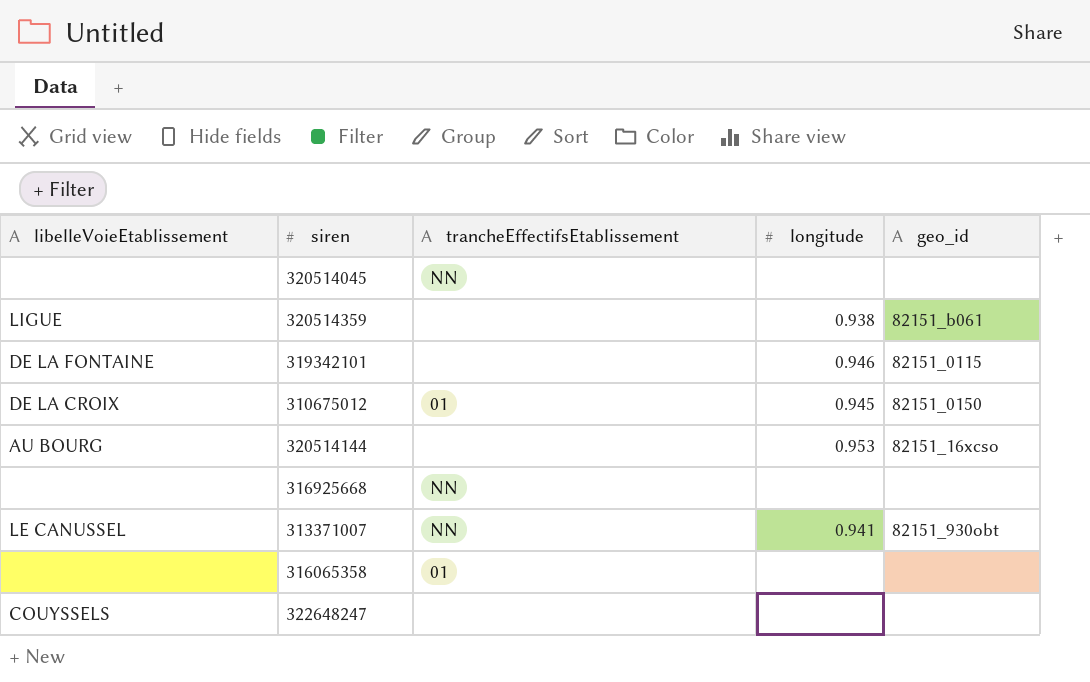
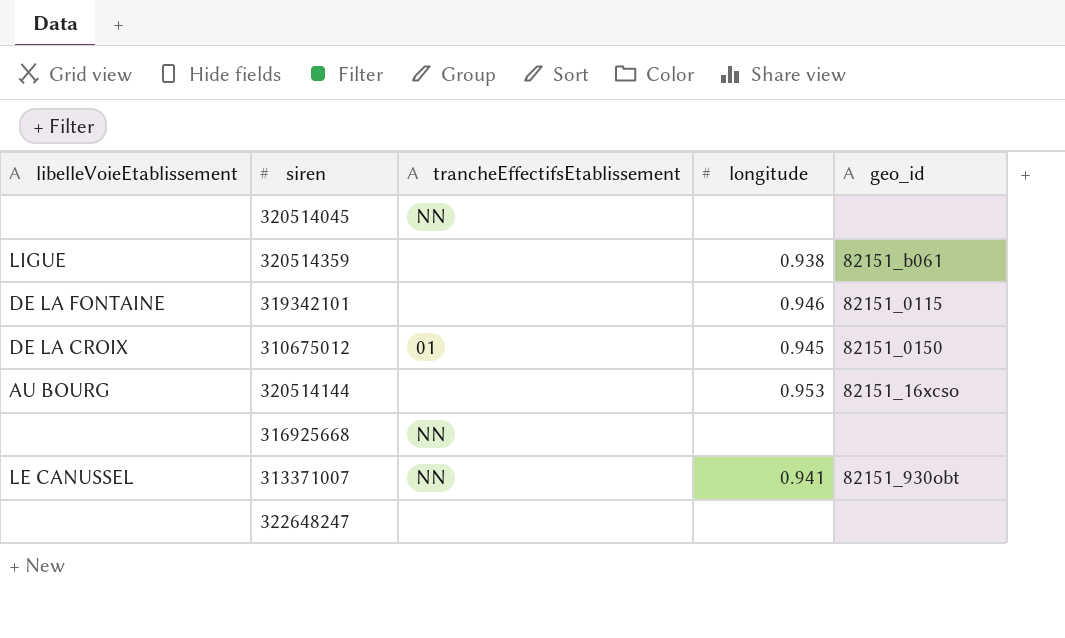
row 316065358: none | 01 | none | none -> none
322648247 | libelleVoieEtablissement: COUYSSELS -> none

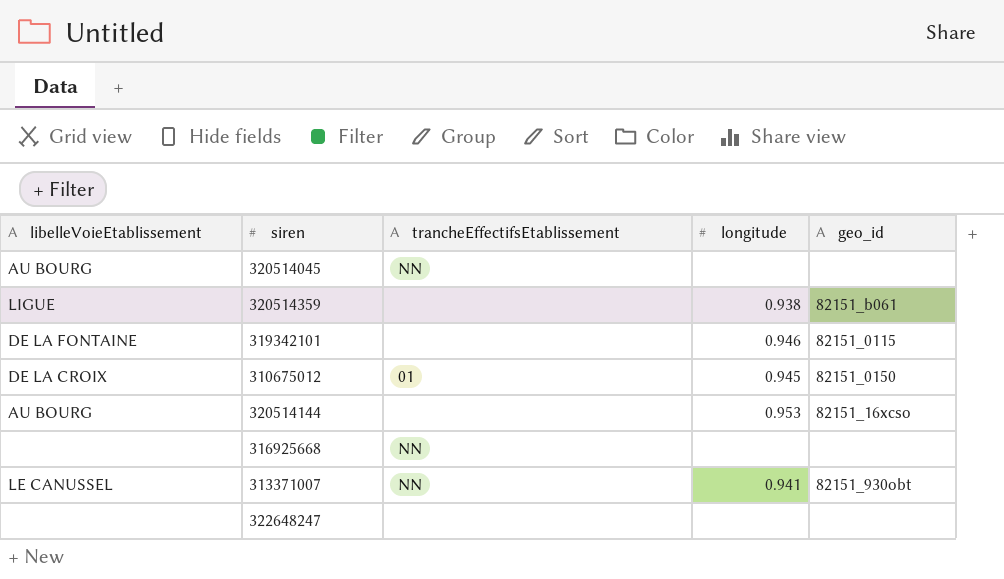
320514045 | libelleVoieEtablissement: none -> AU BOURG

